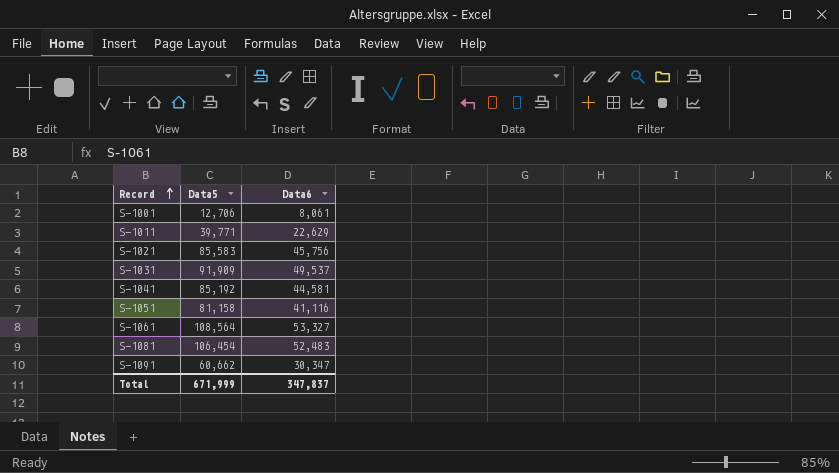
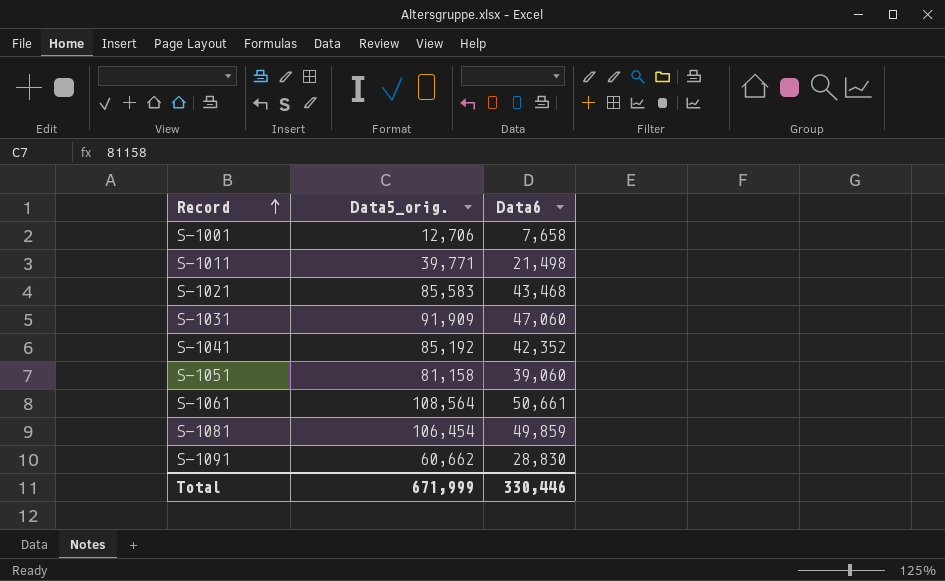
column name: Data5 -> Data5_orig.
S-1001 | Data6: 8,061 -> 7,658
S-1011 | Data6: 22,629 -> 21,498
S-1021 | Data6: 45,756 -> 43,468
S-1031 | Data6: 49,537 -> 47,060
S-1041 | Data6: 44,581 -> 42,352
S-1051 | Data6: 41,116 -> 39,060
S-1061 | Data6: 53,327 -> 50,661
S-1081 | Data6: 52,483 -> 49,859
S-1091 | Data6: 30,347 -> 28,830
Total | Data6: 347,837 -> 330,446

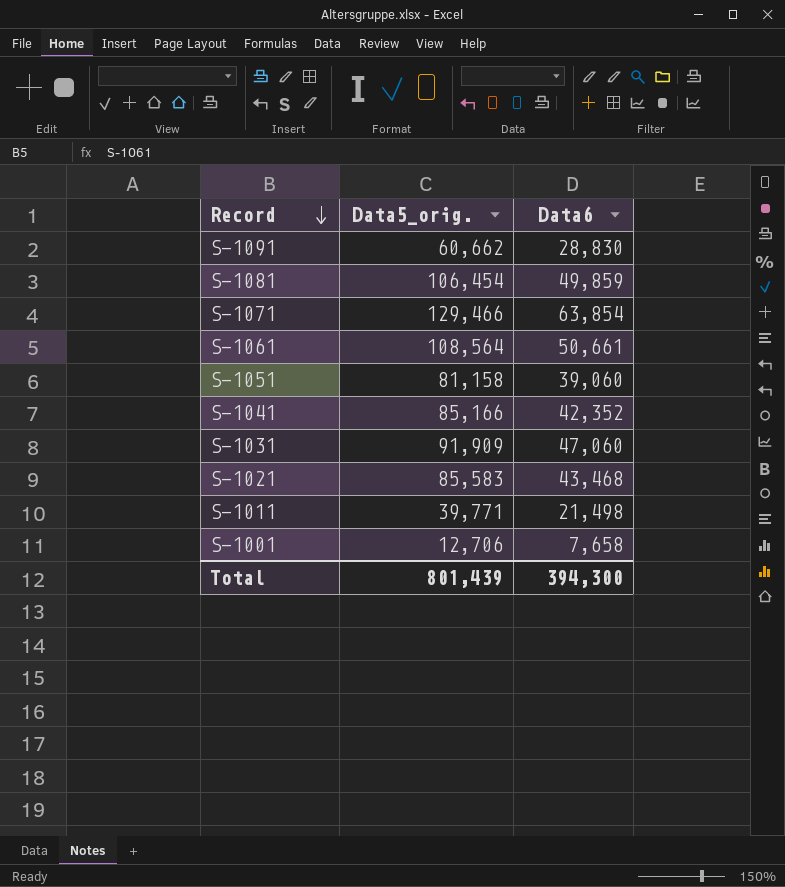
row order: Record ascending -> Record descending
row S-1071: none -> 129,466 | 63,854
S-1041 | Data5_orig.: 85,192 -> 85,166
Total | Data5_orig.: 671,999 -> 801,439
Total | Data6: 330,446 -> 394,300

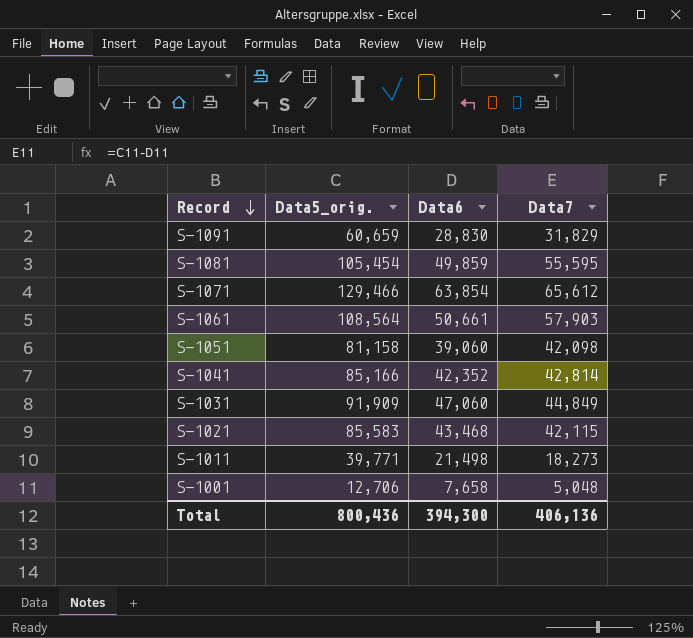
column Data7 | formula: none -> [Data5_orig.] - [Data6]
S-1091 | Data5_orig.: 60,662 -> 60,659
S-1081 | Data5_orig.: 106,454 -> 105,454
Total | Data5_orig.: 801,439 -> 800,436

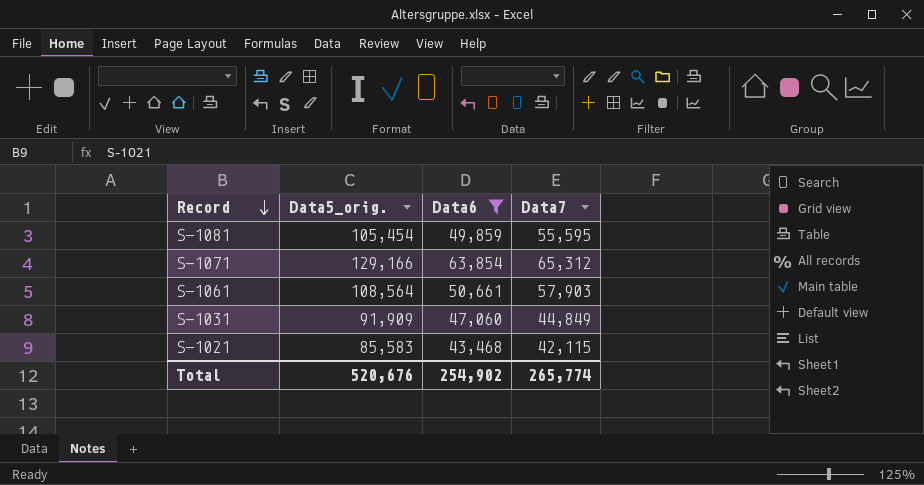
filter: none -> Data6 >= 43,468
S-1071 | Data5_orig.: 129,466 -> 129,166
S-1071 | Data7: 65,612 -> 65,312
Total | Data5_orig.: 800,436 -> 520,676
Total | Data6: 394,300 -> 254,902
Total | Data7: 406,136 -> 265,774

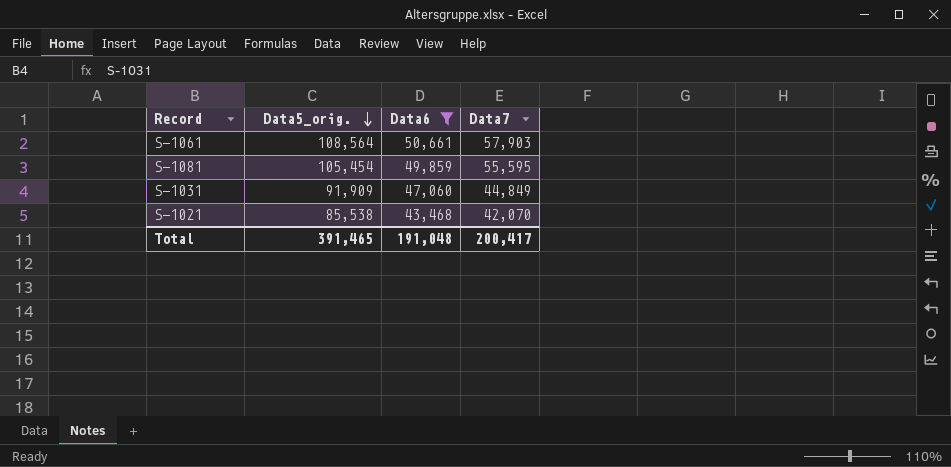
row order: Record descending -> Data5_orig. descending
row S-1071: 129,166 | 63,854 | 65,312 -> none
S-1021 | Data5_orig.: 85,583 -> 85,538
S-1021 | Data7: 42,115 -> 42,070
Total | Data5_orig.: 520,676 -> 391,465
Total | Data6: 254,902 -> 191,048
Total | Data7: 265,774 -> 200,417

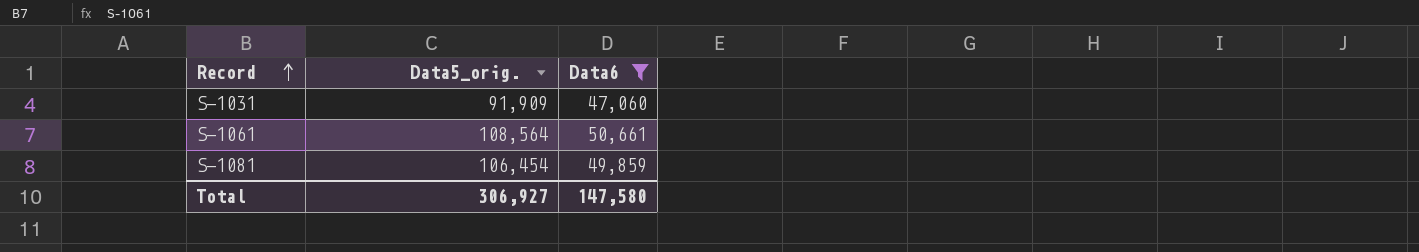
row order: Data5_orig. descending -> Record ascending
column Data7 | formula: [Data5_orig.] - [Data6] -> none
row S-1021: 85,538 | 43,468 | 42,070 -> none
S-1081 | Data5_orig.: 105,454 -> 106,454
Total | Data5_orig.: 391,465 -> 306,927
Total | Data6: 191,048 -> 147,580

